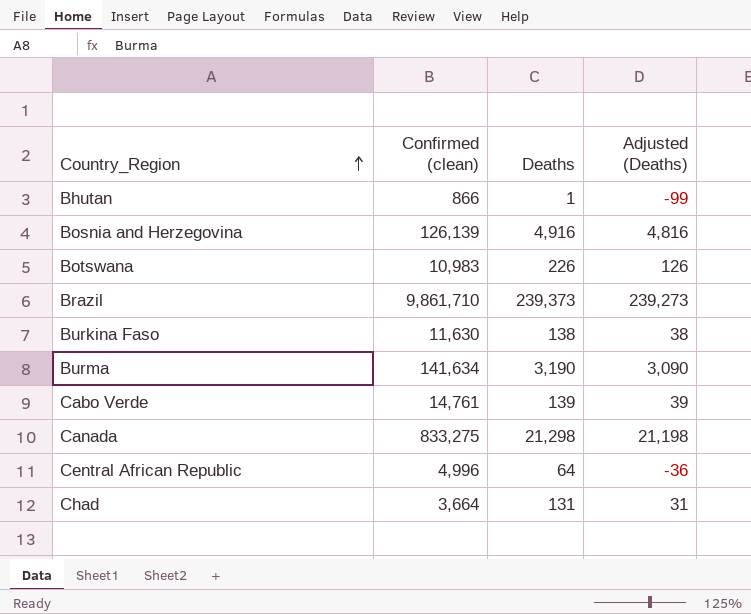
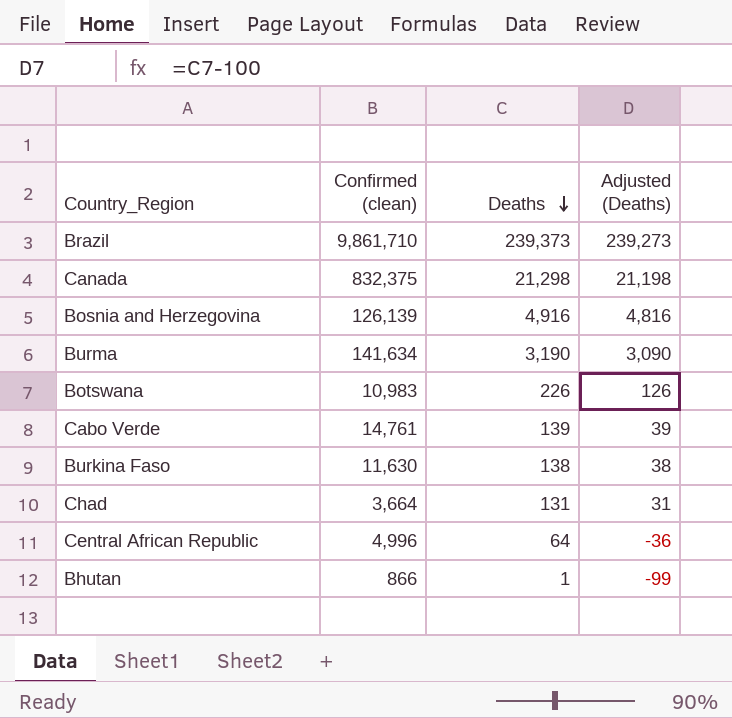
row order: Country_Region ascending -> Deaths descending
Canada | Confirmed (clean): 833,275 -> 832,375

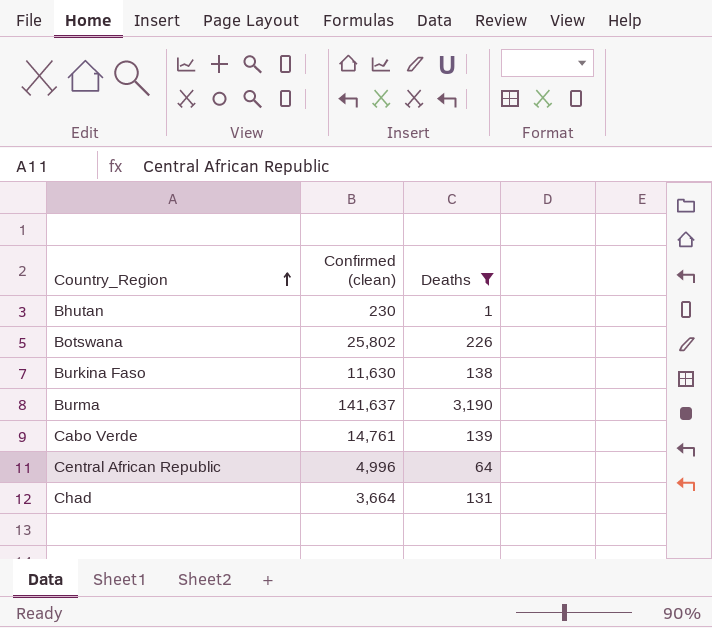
filter: none -> Deaths <= 3,190
row order: Deaths descending -> Country_Region ascending
column Adjusted (Deaths) | formula: [Deaths] - 100 -> none
Bhutan | Confirmed (clean): 866 -> 230
Botswana | Confirmed (clean): 10,983 -> 25,802
Burma | Confirmed (clean): 141,634 -> 141,637

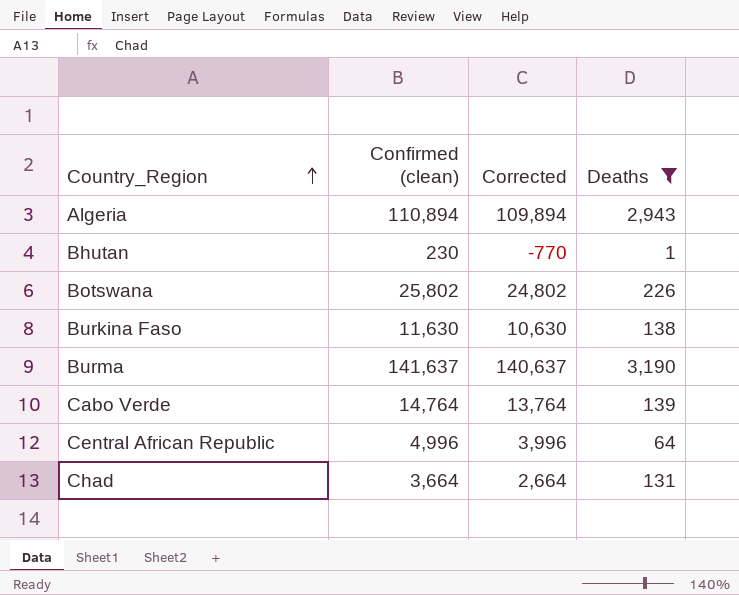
column Corrected | formula: none -> [Confirmed (clean)] - 1000
row Algeria: none -> 110,894 | 109,894 | 2,943
Cabo Verde | Confirmed (clean): 14,761 -> 14,764

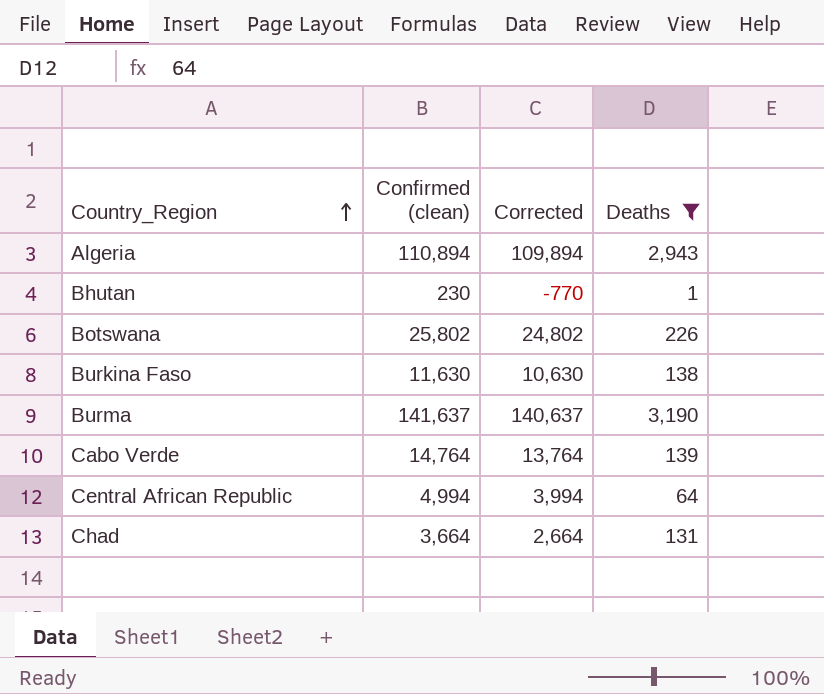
Central African Republic | Confirmed (clean): 4,996 -> 4,994
Central African Republic | Corrected: 3,996 -> 3,994

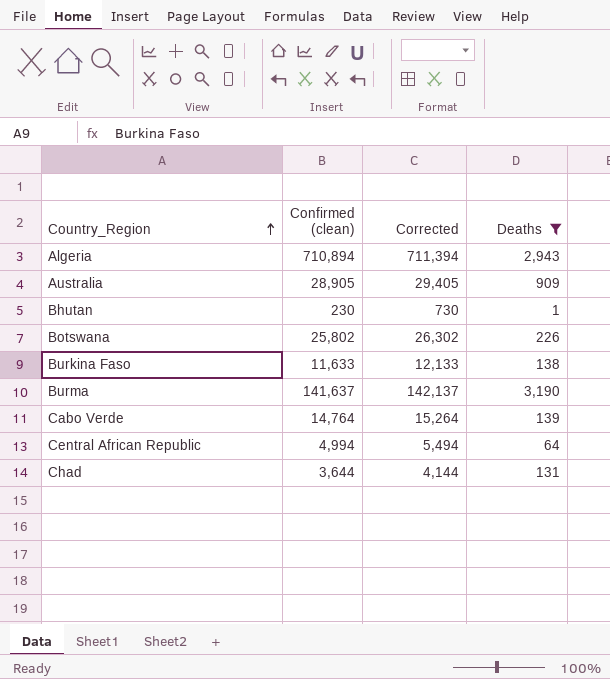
column Corrected | formula: [Confirmed (clean)] - 1000 -> [Confirmed (clean)] + 500
Algeria | Confirmed (clean): 110,894 -> 710,894
row Australia: none -> 28,905 | 29,405 | 909
Burkina Faso | Confirmed (clean): 11,630 -> 11,633
Chad | Confirmed (clean): 3,664 -> 3,644

